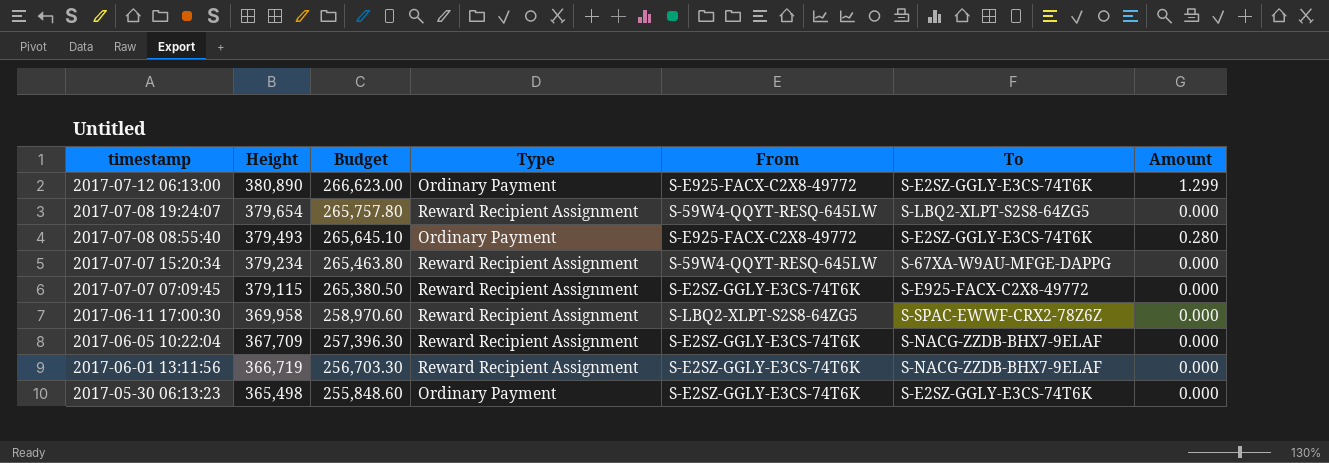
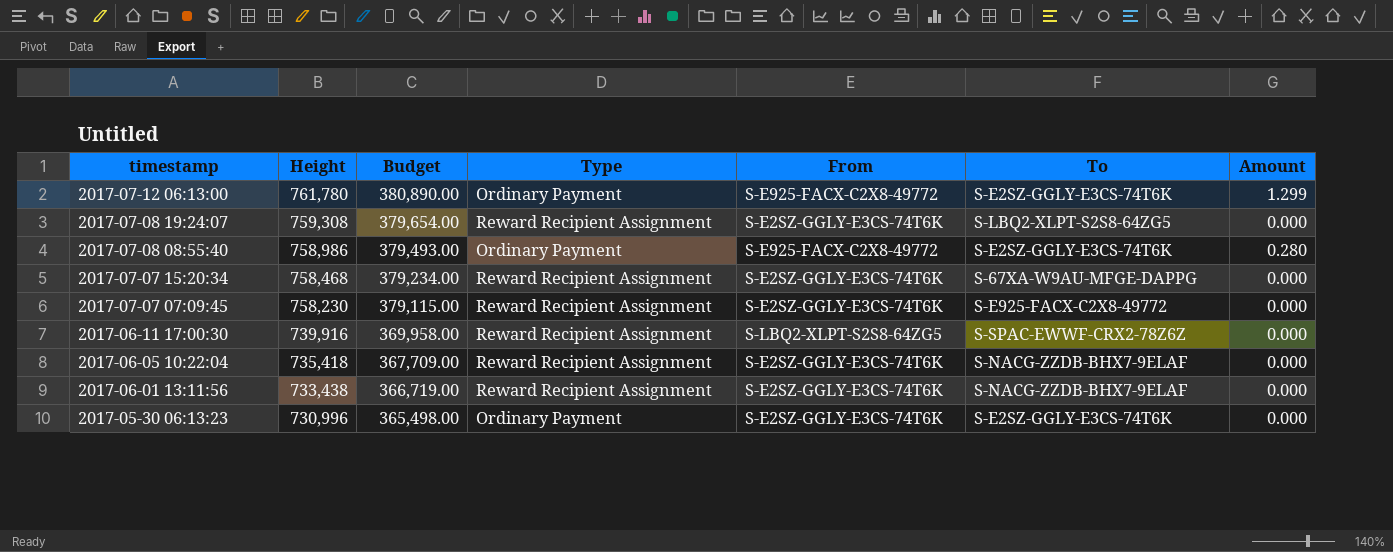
column Budget | formula: [Height] * 0.7 -> [Height] * 0.5
2017-07-12 06:13:00 | Height: 380,890 -> 761,780
2017-07-08 19:24:07 | Height: 379,654 -> 759,308
2017-07-08 19:24:07 | From: S-59W4-QQYT-RESQ-645LW -> S-E2SZ-GGLY-E3CS-74T6K
2017-07-08 08:55:40 | Height: 379,493 -> 758,986
2017-07-07 15:20:34 | Height: 379,234 -> 758,468
2017-07-07 15:20:34 | From: S-59W4-QQYT-RESQ-645LW -> S-E2SZ-GGLY-E3CS-74T6K
2017-07-07 07:09:45 | Height: 379,115 -> 758,230
2017-06-11 17:00:30 | Height: 369,958 -> 739,916
2017-06-05 10:22:04 | Height: 367,709 -> 735,418
2017-06-01 13:11:56 | Height: 366,719 -> 733,438
2017-05-30 06:13:23 | Height: 365,498 -> 730,996

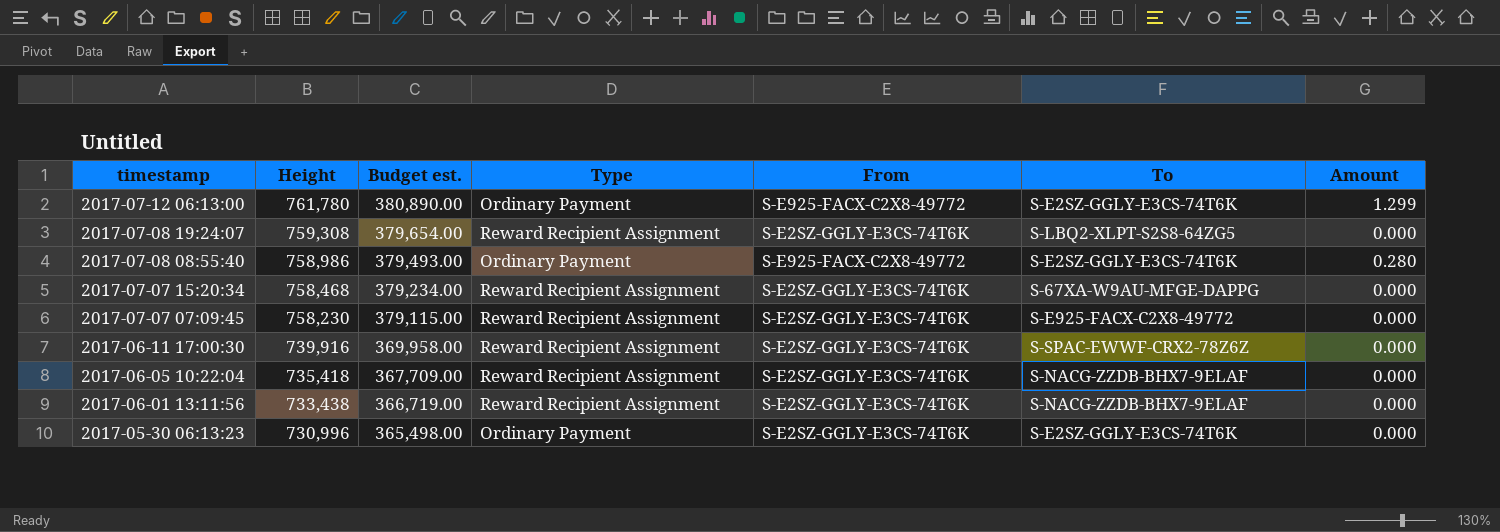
column name: Budget -> Budget est.
2017-06-11 17:00:30 | From: S-LBQ2-XLPT-S2S8-64ZG5 -> S-E2SZ-GGLY-E3CS-74T6K

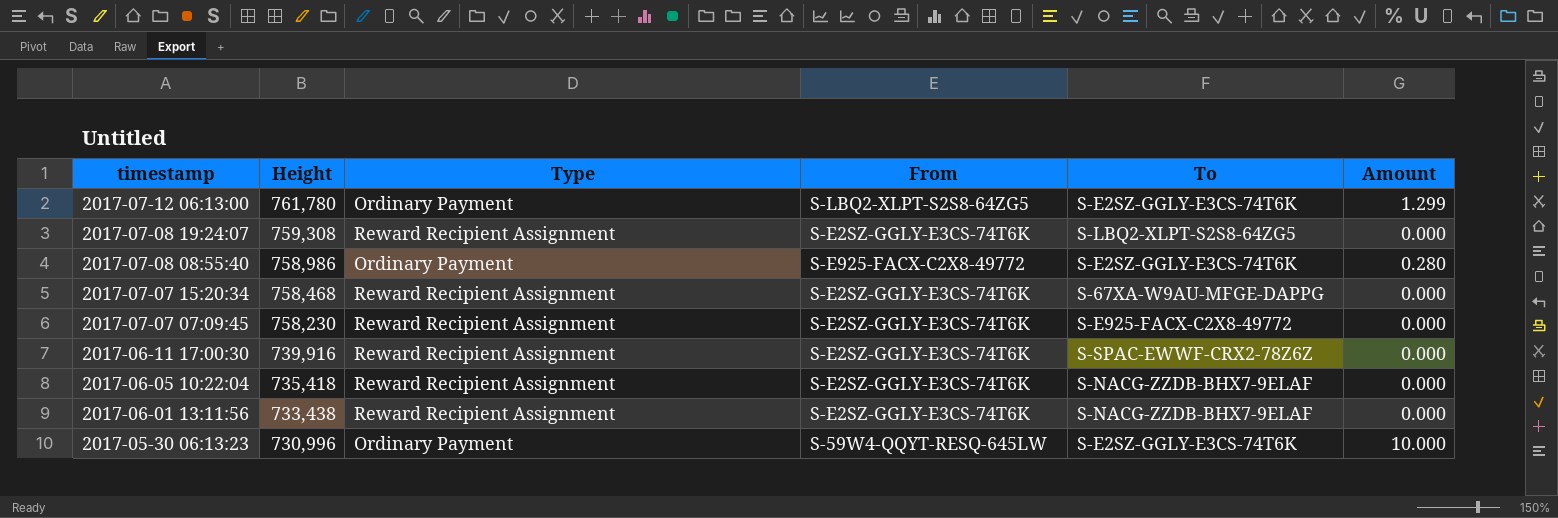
column Budget est. | formula: [Height] * 0.5 -> none
2017-07-12 06:13:00 | From: S-E925-FACX-C2X8-49772 -> S-LBQ2-XLPT-S2S8-64ZG5
2017-05-30 06:13:23 | From: S-E2SZ-GGLY-E3CS-74T6K -> S-59W4-QQYT-RESQ-645LW
2017-05-30 06:13:23 | Amount: 0.000 -> 10.000

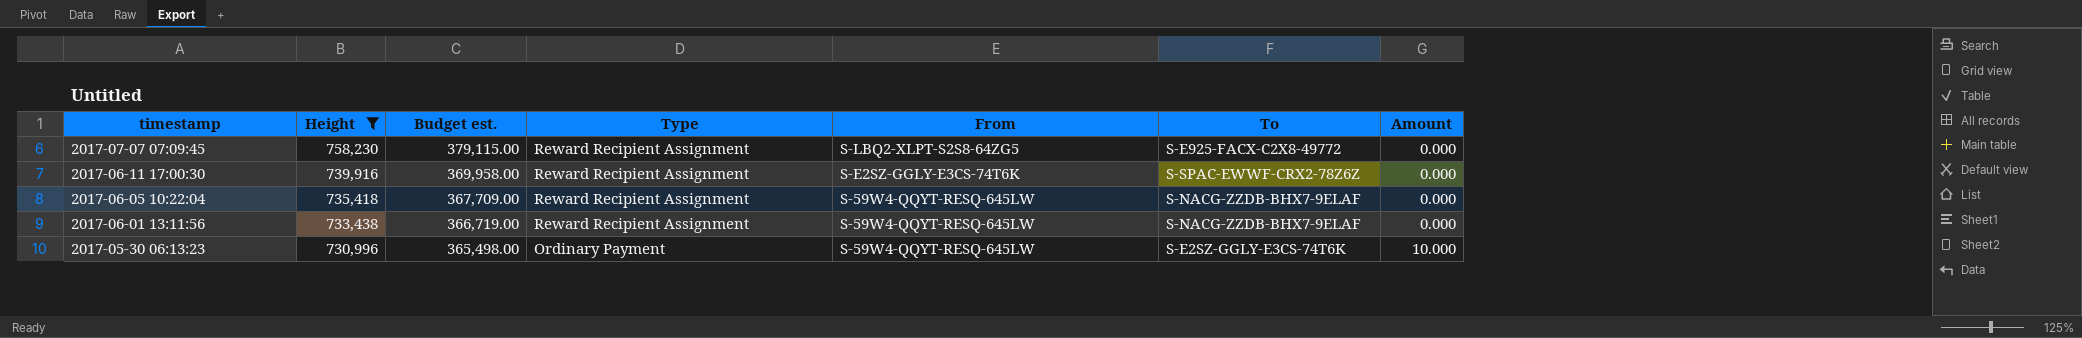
filter: none -> Height <= 758,230
column Budget est. | formula: none -> [Height] * 0.5
2017-07-07 07:09:45 | From: S-E2SZ-GGLY-E3CS-74T6K -> S-LBQ2-XLPT-S2S8-64ZG5
2017-06-05 10:22:04 | From: S-E2SZ-GGLY-E3CS-74T6K -> S-59W4-QQYT-RESQ-645LW
2017-06-01 13:11:56 | From: S-E2SZ-GGLY-E3CS-74T6K -> S-59W4-QQYT-RESQ-645LW

